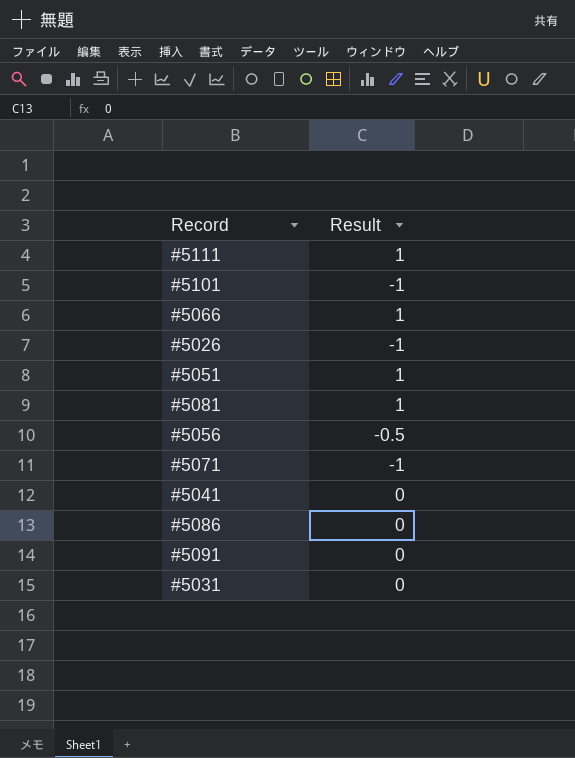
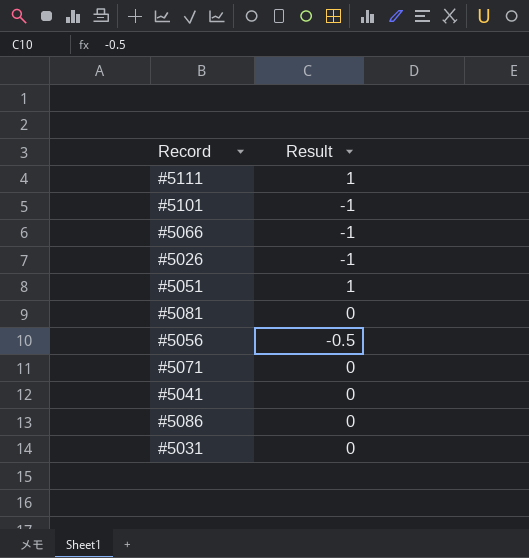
row #5091: 0 -> none
#5066 | Result: 1 -> -1
#5081 | Result: 1 -> 0
#5071 | Result: -1 -> 0

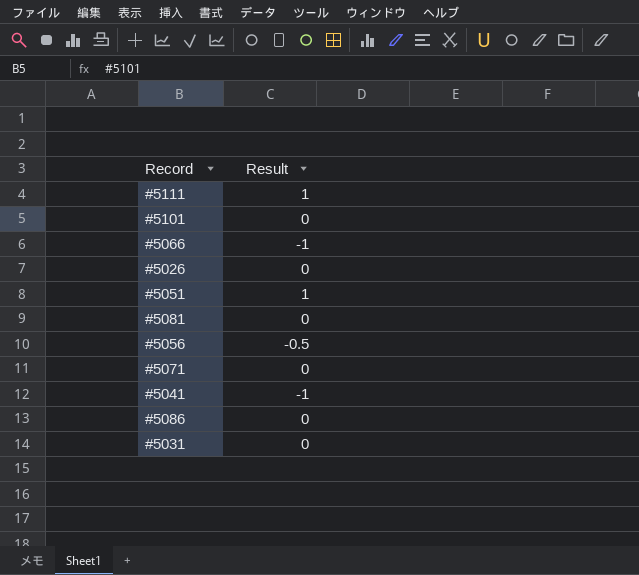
#5101 | Result: -1 -> 0
#5026 | Result: -1 -> 0
#5041 | Result: 0 -> -1

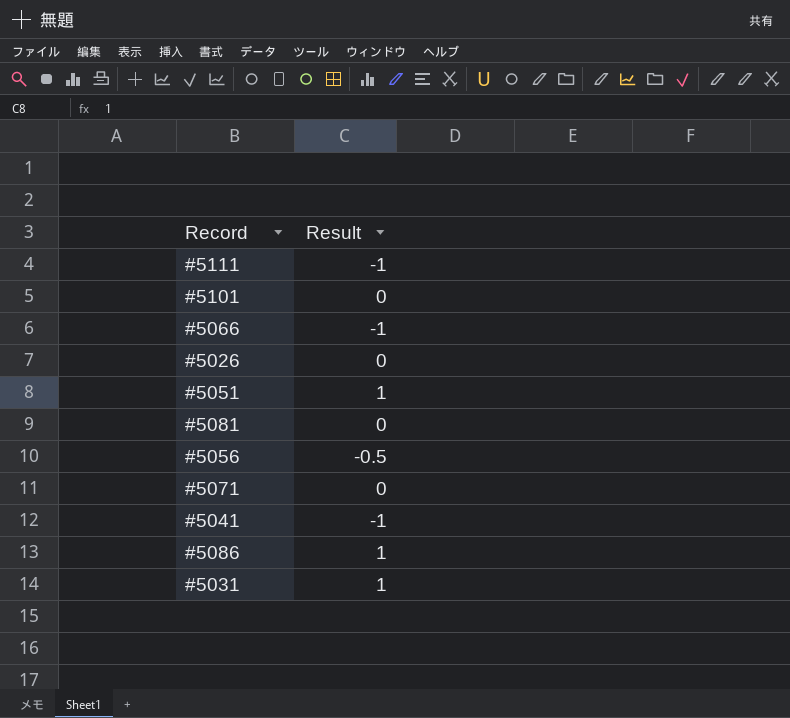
#5111 | Result: 1 -> -1
#5086 | Result: 0 -> 1
#5031 | Result: 0 -> 1

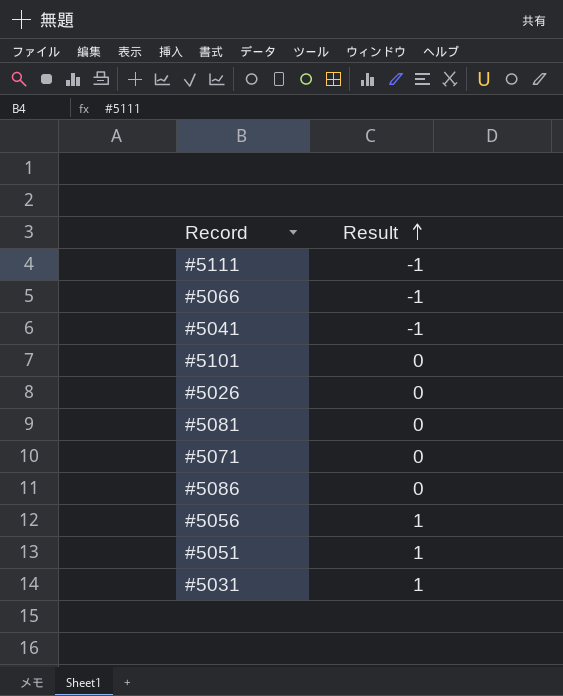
row order: none -> Result ascending
#5086 | Result: 1 -> 0
#5056 | Result: -0.5 -> 1

